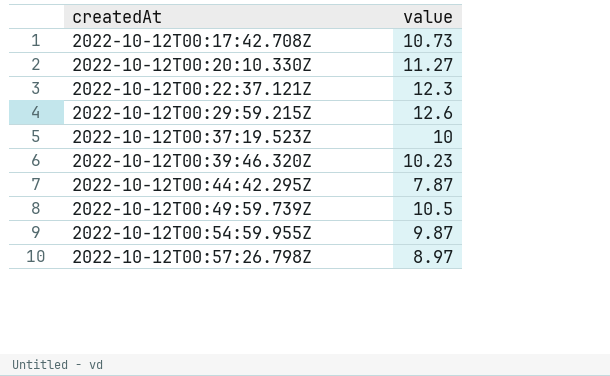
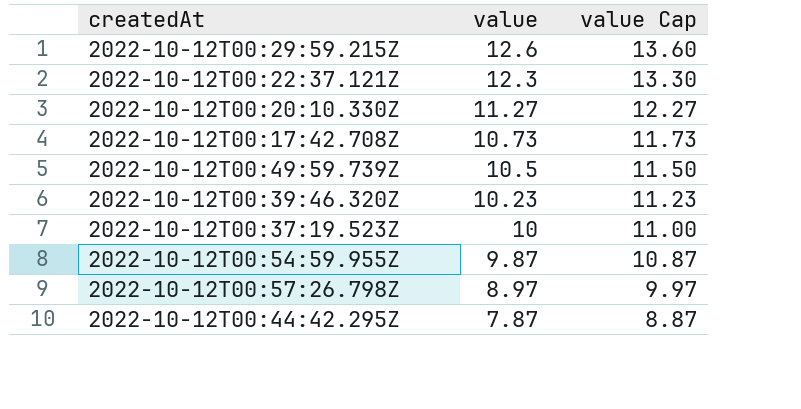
row order: createdAt ascending -> value descending
column value Cap | formula: none -> [value] + 1

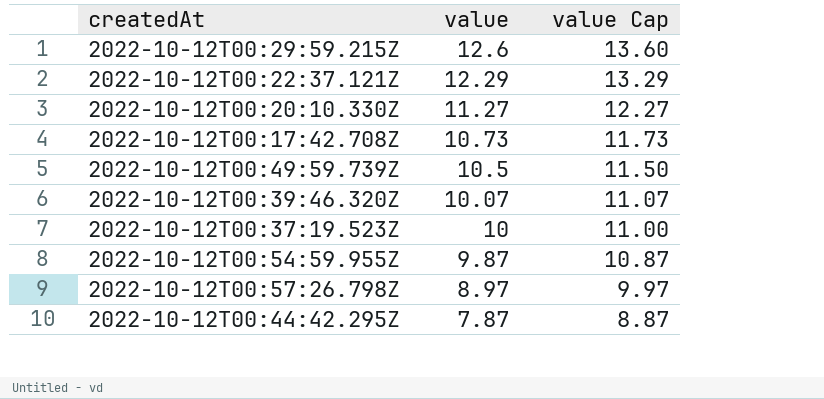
2022-10-12T00:22:37.121Z | value: 12.3 -> 12.29
2022-10-12T00:22:37.121Z | value Cap: 13.30 -> 13.29
2022-10-12T00:39:46.320Z | value: 10.23 -> 10.07
2022-10-12T00:39:46.320Z | value Cap: 11.23 -> 11.07

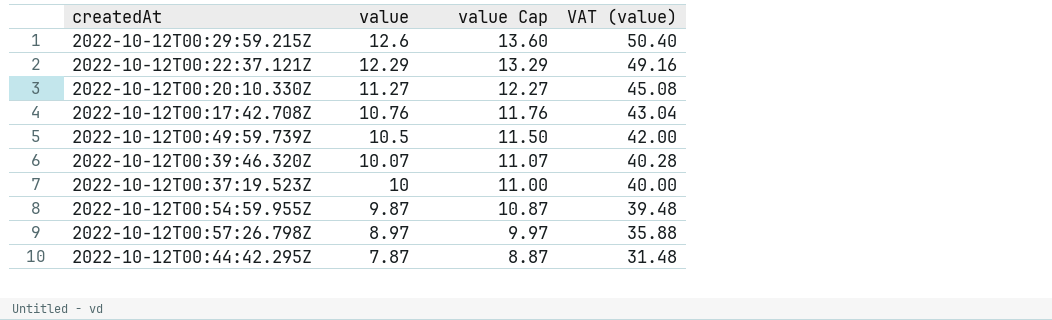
column VAT (value) | formula: none -> [value] * 4
2022-10-12T00:17:42.708Z | value: 10.73 -> 10.76
2022-10-12T00:17:42.708Z | value Cap: 11.73 -> 11.76

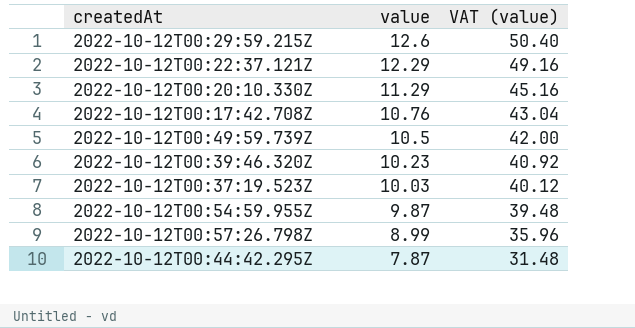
column value Cap | formula: [value] + 1 -> none
2022-10-12T00:20:10.330Z | value: 11.27 -> 11.29
2022-10-12T00:20:10.330Z | VAT (value): 45.08 -> 45.16
2022-10-12T00:39:46.320Z | value: 10.07 -> 10.23
2022-10-12T00:39:46.320Z | VAT (value): 40.28 -> 40.92
2022-10-12T00:37:19.523Z | value: 10 -> 10.03
2022-10-12T00:37:19.523Z | VAT (value): 40.00 -> 40.12
2022-10-12T00:57:26.798Z | value: 8.97 -> 8.99
2022-10-12T00:57:26.798Z | VAT (value): 35.88 -> 35.96

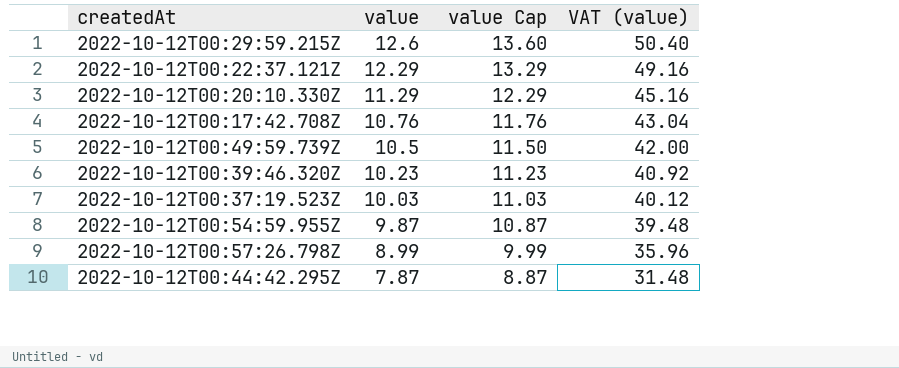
column value Cap | formula: none -> [value] + 1

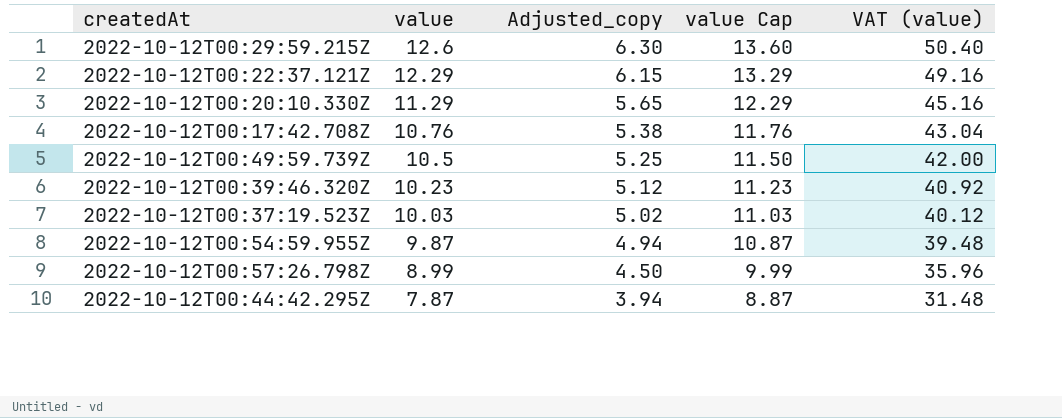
column Adjusted_copy | formula: none -> [value] * 0.5

